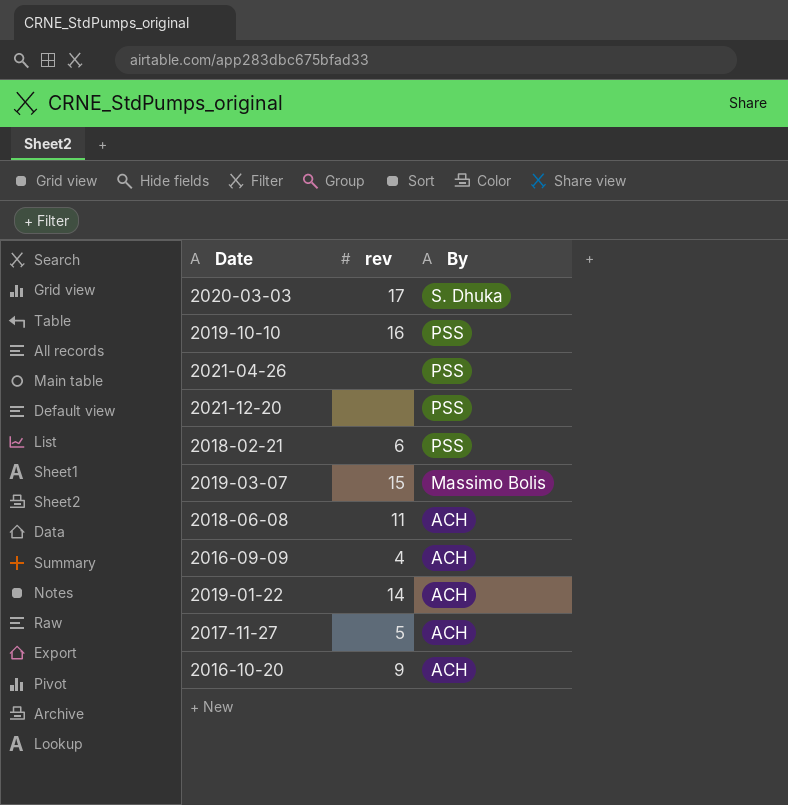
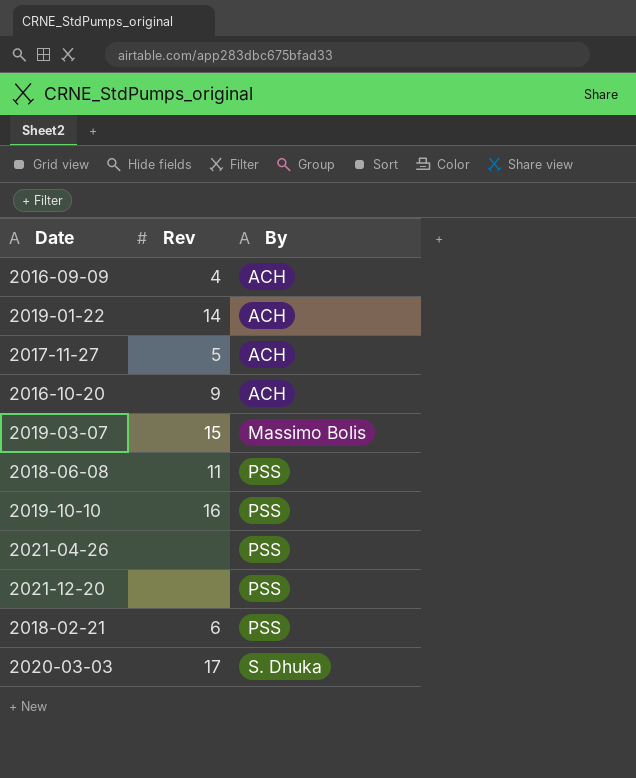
row order: By descending -> By ascending
column name: rev -> Rev
2018-06-08 | By: ACH -> PSS

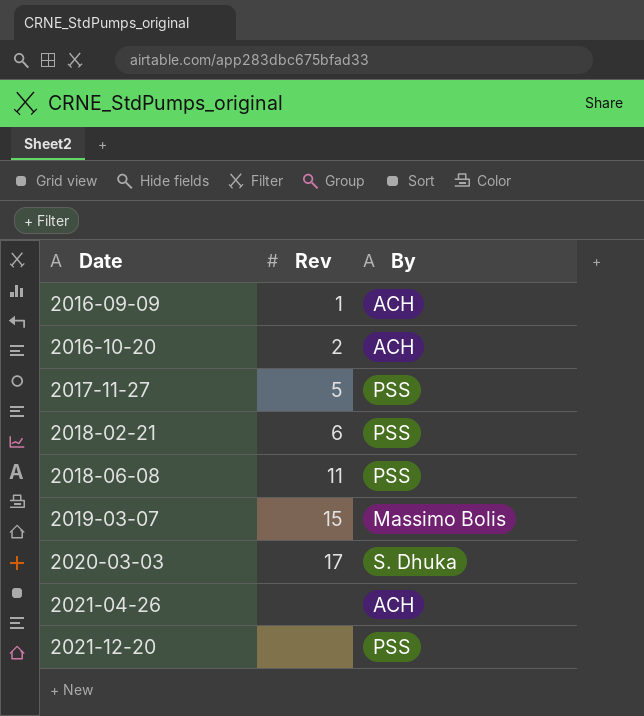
row order: By ascending -> Date ascending
row 2019-01-22: 14 | ACH -> none
row 2019-10-10: 16 | PSS -> none
2016-09-09 | Rev: 4 -> 1
2016-10-20 | Rev: 9 -> 2
2017-11-27 | By: ACH -> PSS
2021-04-26 | By: PSS -> ACH

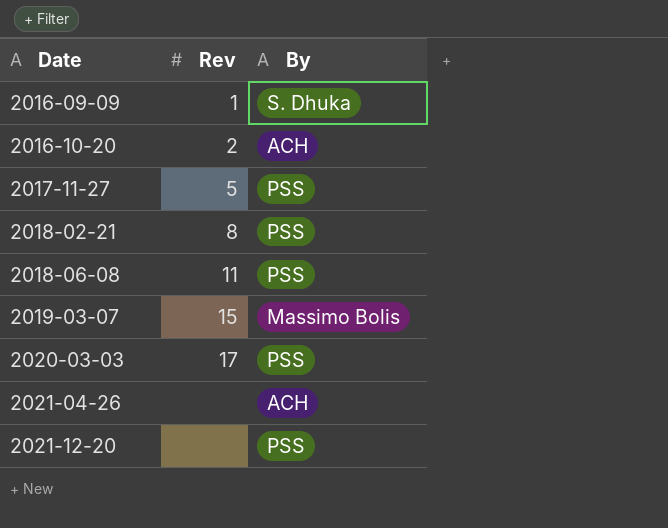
2016-09-09 | By: ACH -> S. Dhuka
2018-02-21 | Rev: 6 -> 8
2020-03-03 | By: S. Dhuka -> PSS

